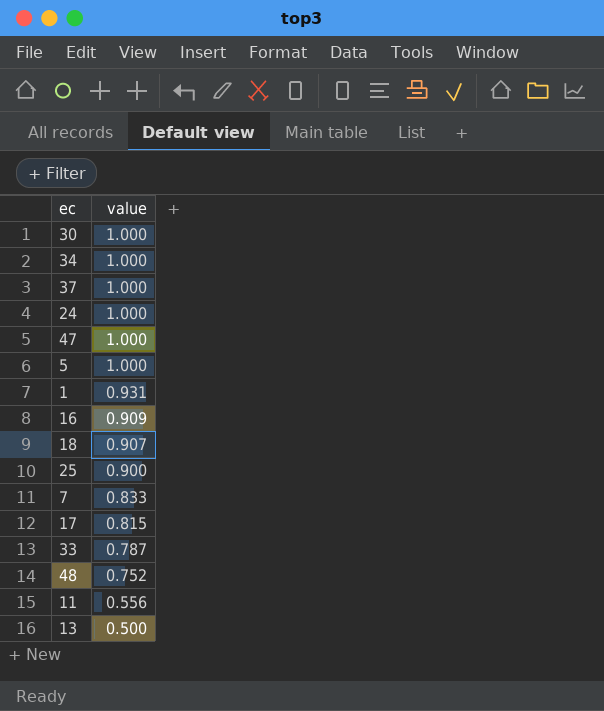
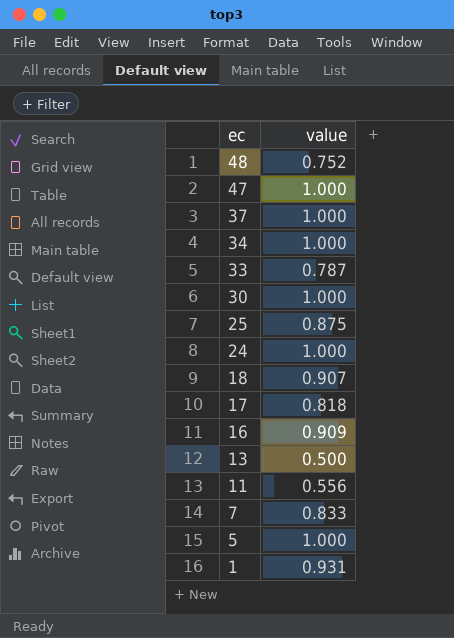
row order: value descending -> ec descending
25 | value: 0.900 -> 0.875
17 | value: 0.815 -> 0.818

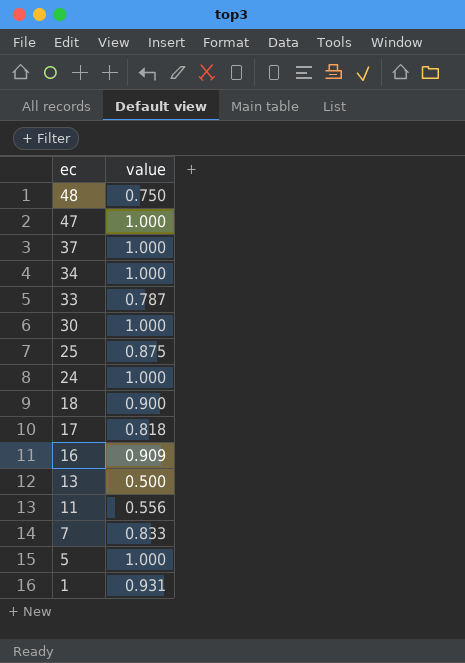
48 | value: 0.752 -> 0.750
18 | value: 0.907 -> 0.900

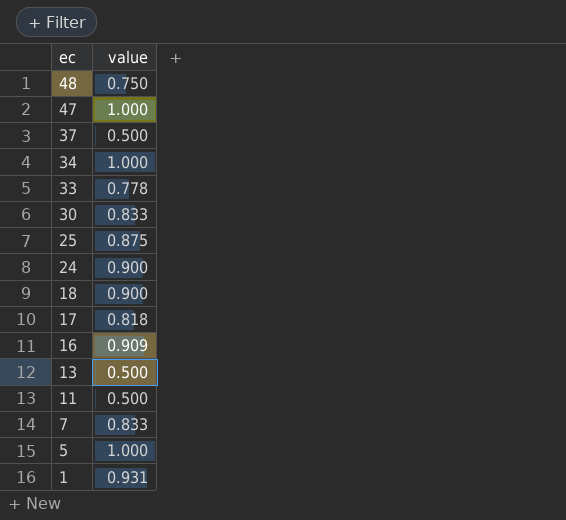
37 | value: 1.000 -> 0.500
33 | value: 0.787 -> 0.778
30 | value: 1.000 -> 0.833
24 | value: 1.000 -> 0.900
11 | value: 0.556 -> 0.500

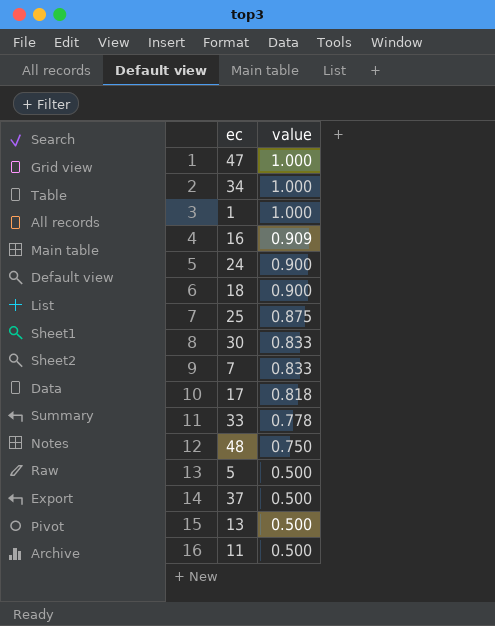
row order: ec descending -> value descending
1 | value: 0.931 -> 1.000
5 | value: 1.000 -> 0.500

